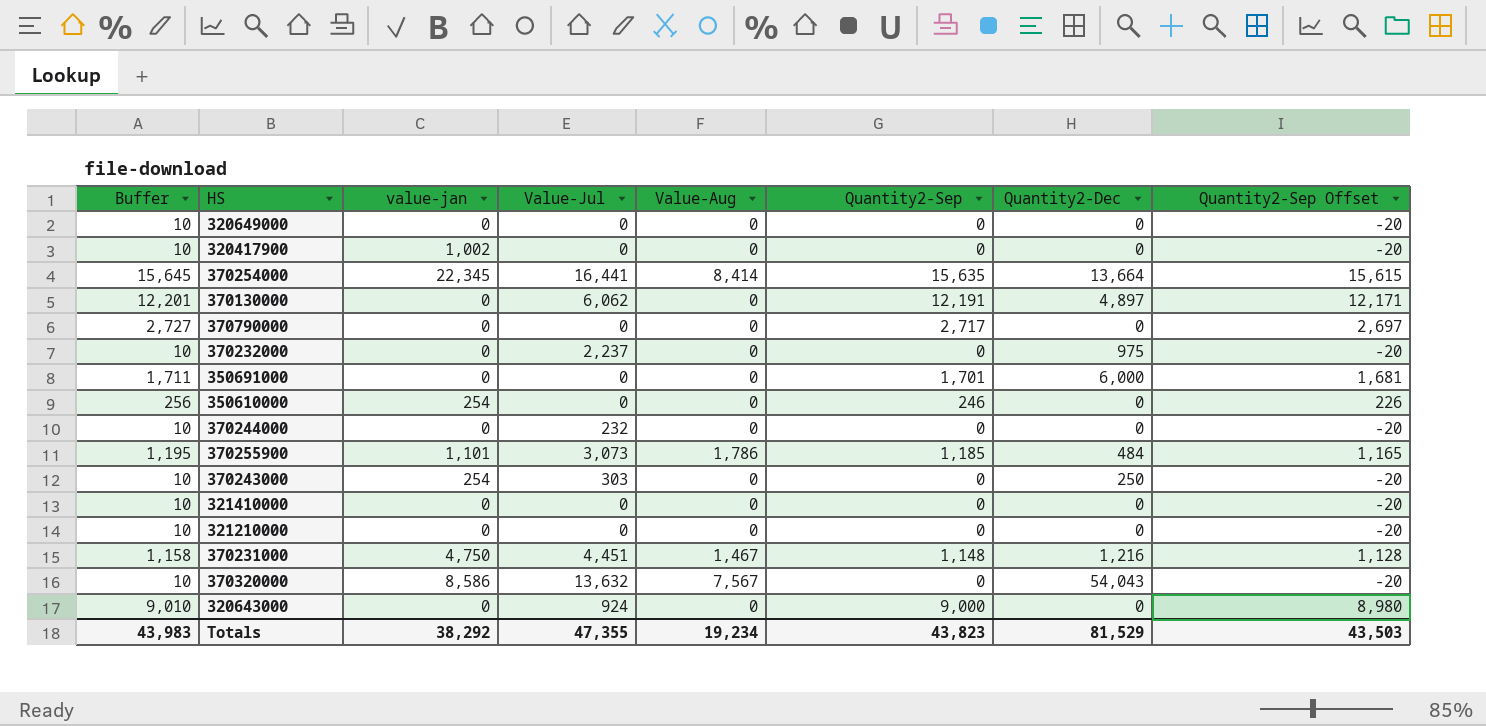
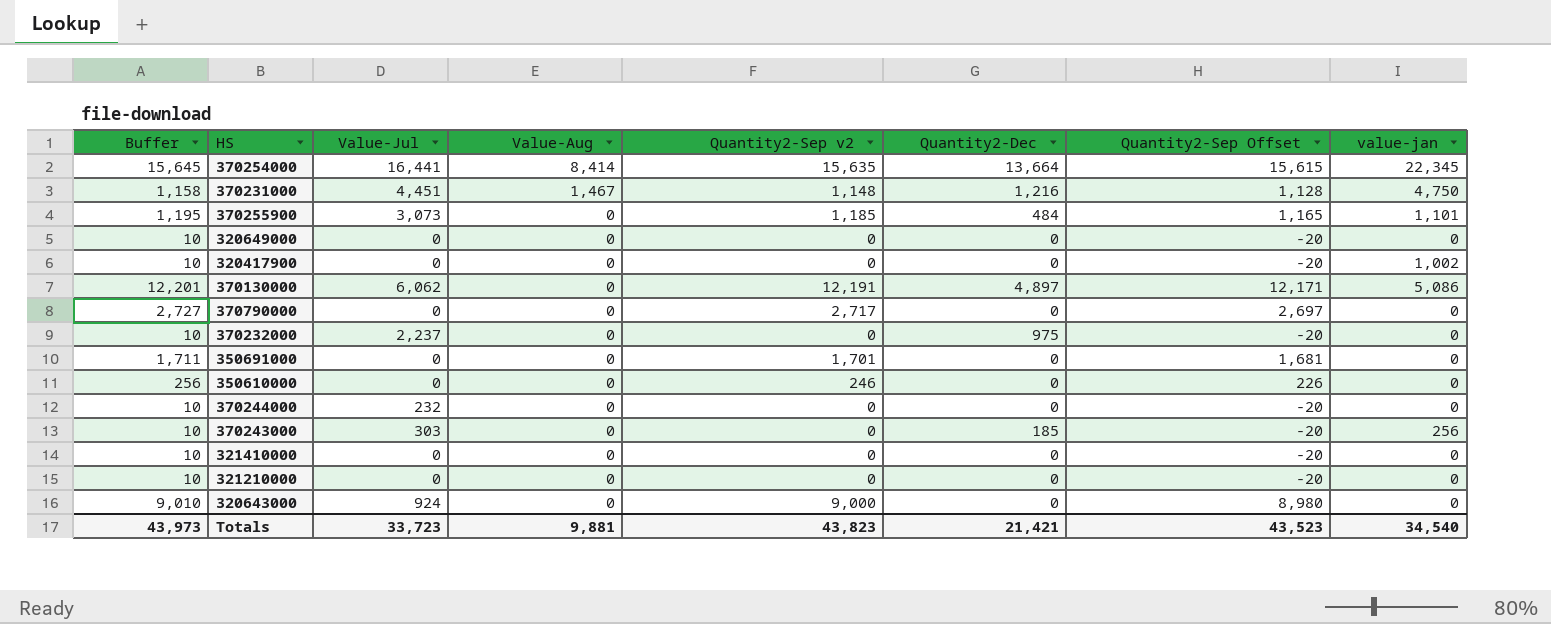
row order: none -> Value-Aug descending
column name: Quantity2-Sep -> Quantity2-Sep v2
column value-jan | position: 3 -> 8
row 370320000: 10 | 8,586 | 13,632 | 7,567 | 0 | 54,043 | -20 -> none
370255900 | Value-Aug: 1,786 -> 0
370130000 | value-jan: 0 -> 5,086
350691000 | Quantity2-Dec: 6,000 -> 0
350610000 | value-jan: 254 -> 0
370243000 | Quantity2-Dec: 250 -> 185
370243000 | value-jan: 254 -> 256
Totals | Buffer: 43,983 -> 43,973
Totals | Value-Jul: 47,355 -> 33,723
Totals | Value-Aug: 19,234 -> 9,881
Totals | Quantity2-Dec: 81,529 -> 21,421
Totals | Quantity2-Sep Offset: 43,503 -> 43,523
Totals | value-jan: 38,292 -> 34,540

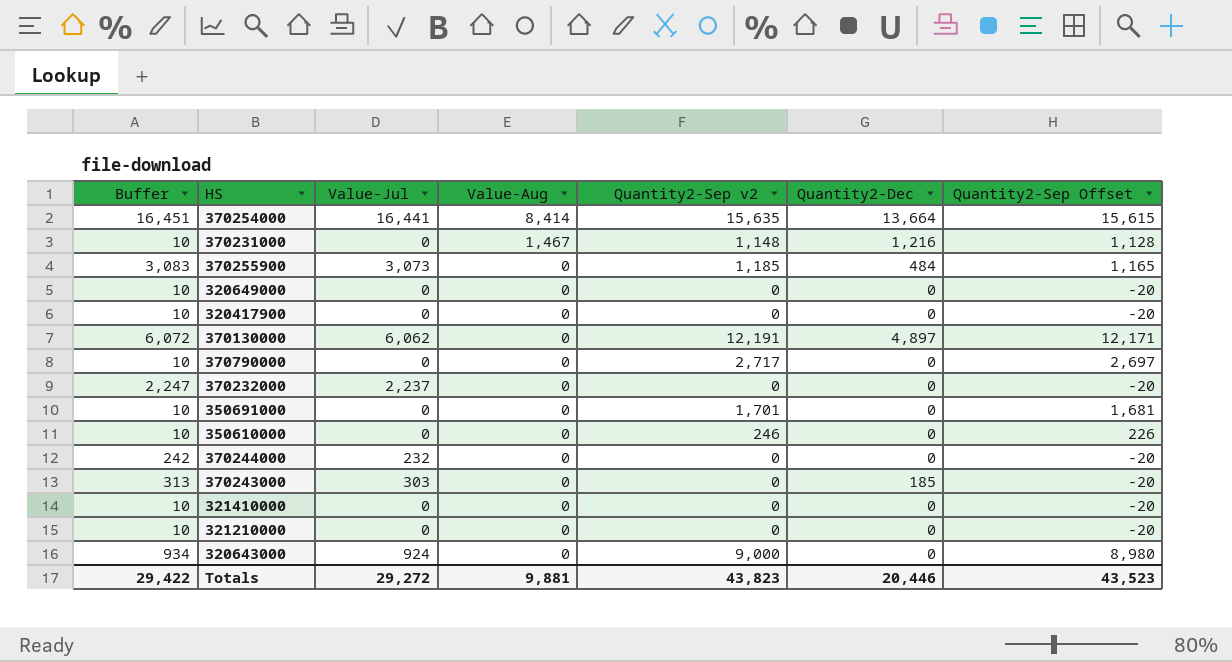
column value-jan | position: 8 -> none
column Buffer | formula: [Quantity2-Sep v2] + 10 -> [Value-Jul] + 10
370231000 | Value-Jul: 4,451 -> 0
370232000 | Quantity2-Dec: 975 -> 0
Totals | Buffer: 43,973 -> 29,422
Totals | Value-Jul: 33,723 -> 29,272
Totals | Quantity2-Dec: 21,421 -> 20,446

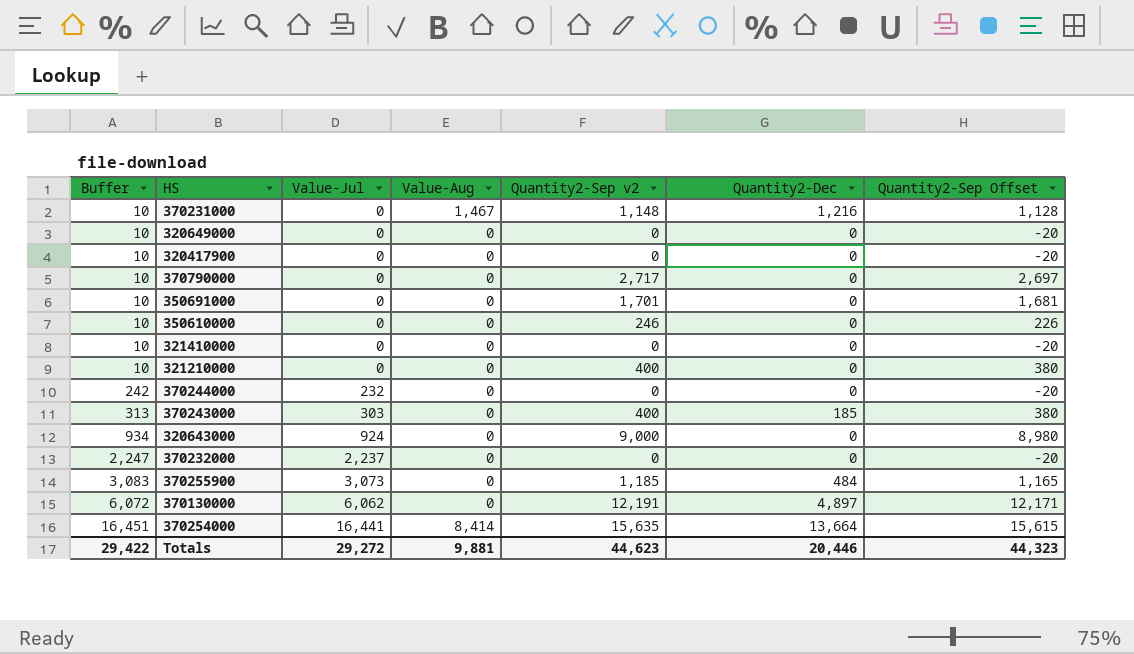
row order: Value-Aug descending -> Buffer ascending
321210000 | Quantity2-Sep v2: 0 -> 400
321210000 | Quantity2-Sep Offset: -20 -> 380
370243000 | Quantity2-Sep v2: 0 -> 400
370243000 | Quantity2-Sep Offset: -20 -> 380
Totals | Quantity2-Sep v2: 43,823 -> 44,623
Totals | Quantity2-Sep Offset: 43,523 -> 44,323

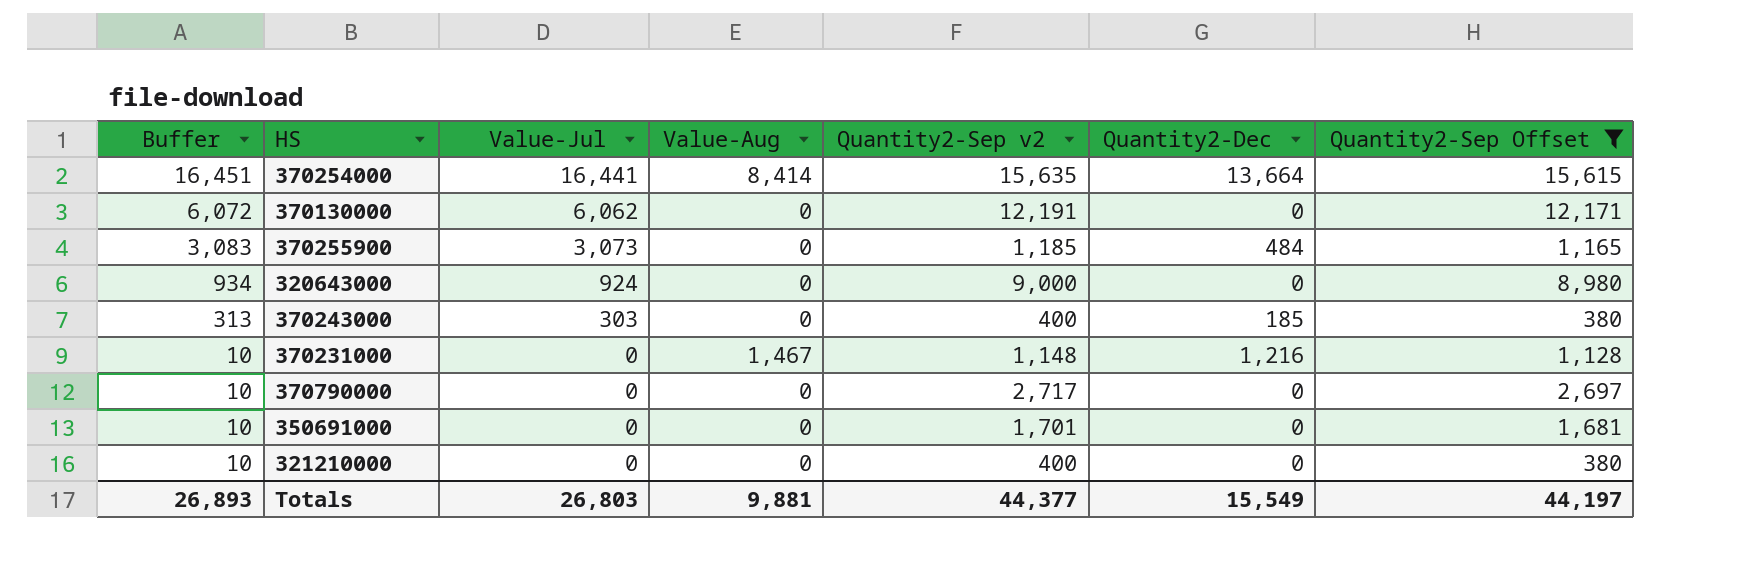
filter: none -> Quantity2-Sep Offset >= 380
row order: Buffer ascending -> Buffer descending
370130000 | Quantity2-Dec: 4,897 -> 0
Totals | Buffer: 29,422 -> 26,893
Totals | Value-Jul: 29,272 -> 26,803
Totals | Quantity2-Sep v2: 44,623 -> 44,377
Totals | Quantity2-Dec: 20,446 -> 15,549
Totals | Quantity2-Sep Offset: 44,323 -> 44,197

